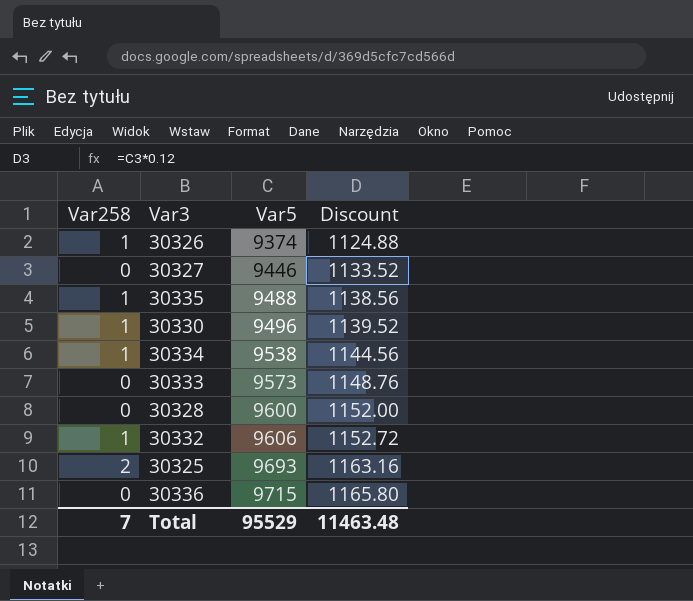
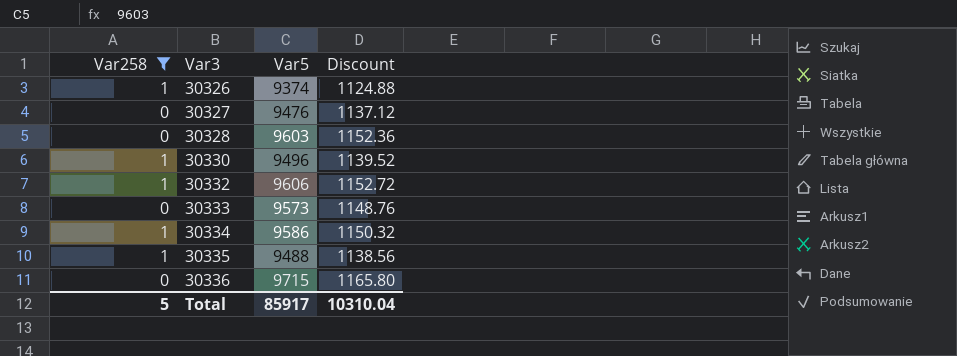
filter: none -> Var258 != 2
row order: Var5 ascending -> Var3 ascending
30327 | Var5: 9446 -> 9476
30327 | Discount: 1133.52 -> 1137.12
30328 | Var5: 9600 -> 9603
30328 | Discount: 1152.00 -> 1152.36
30334 | Var5: 9538 -> 9586
30334 | Discount: 1144.56 -> 1150.32
Total | Var258: 7 -> 5
Total | Var5: 95529 -> 85917
Total | Discount: 11463.48 -> 10310.04

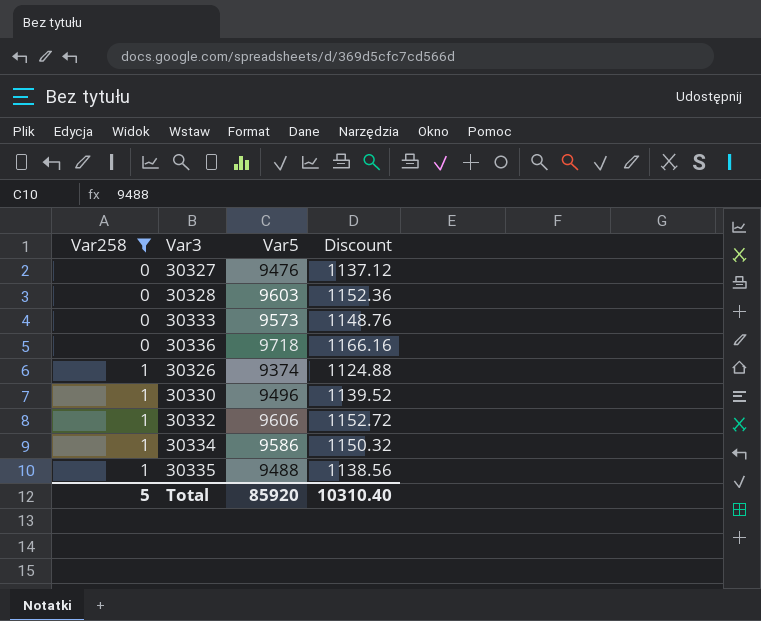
row order: Var3 ascending -> Var258 ascending
30336 | Var5: 9715 -> 9718
30336 | Discount: 1165.80 -> 1166.16
Total | Var5: 85917 -> 85920
Total | Discount: 10310.04 -> 10310.40

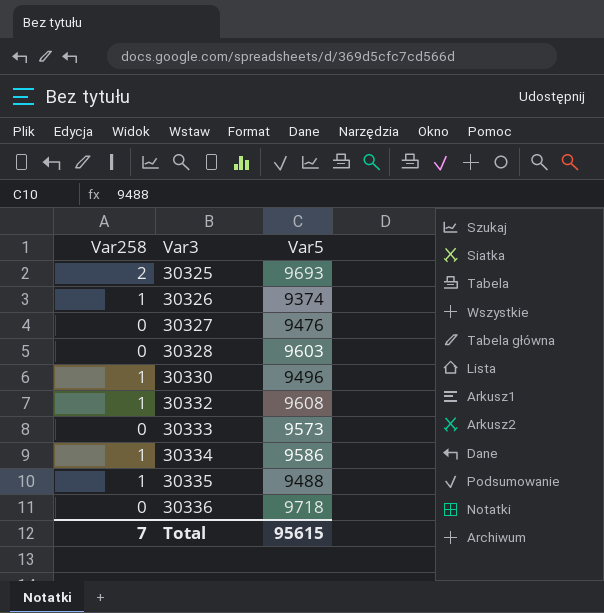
filter: Var258 != 2 -> none
row order: Var258 ascending -> Var3 ascending
column Discount | formula: [Var5] * 0.12 -> none
30332 | Var5: 9606 -> 9608
Total | Var258: 5 -> 7
Total | Var5: 85920 -> 95615

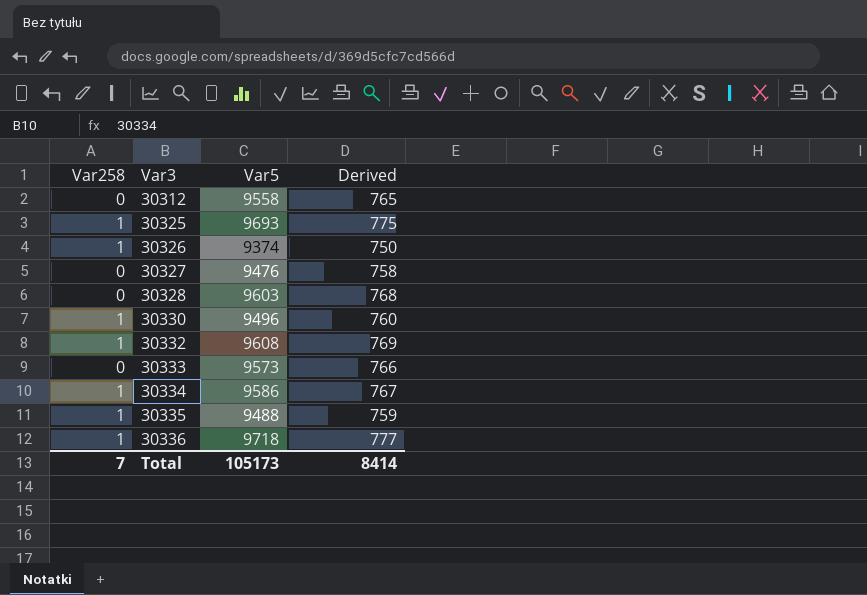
column Derived | formula: none -> [Var5] * 0.08
row 30312: none -> 0 | 9558 | 765
30325 | Var258: 2 -> 1
30336 | Var258: 0 -> 1
Total | Var5: 95615 -> 105173

